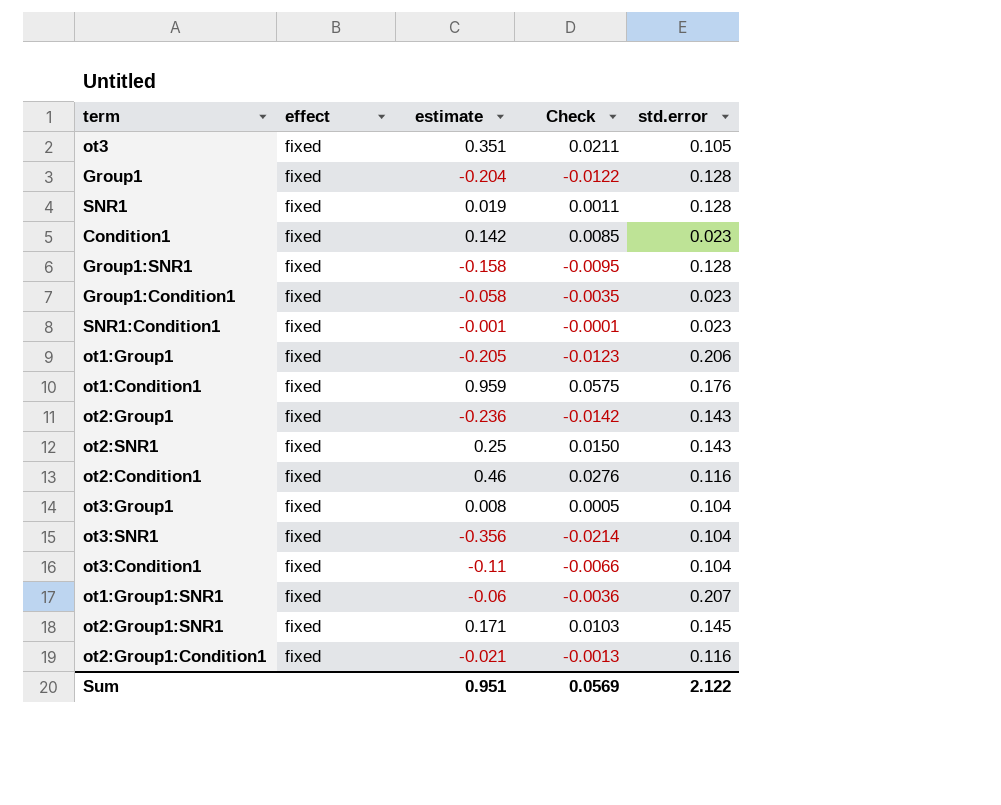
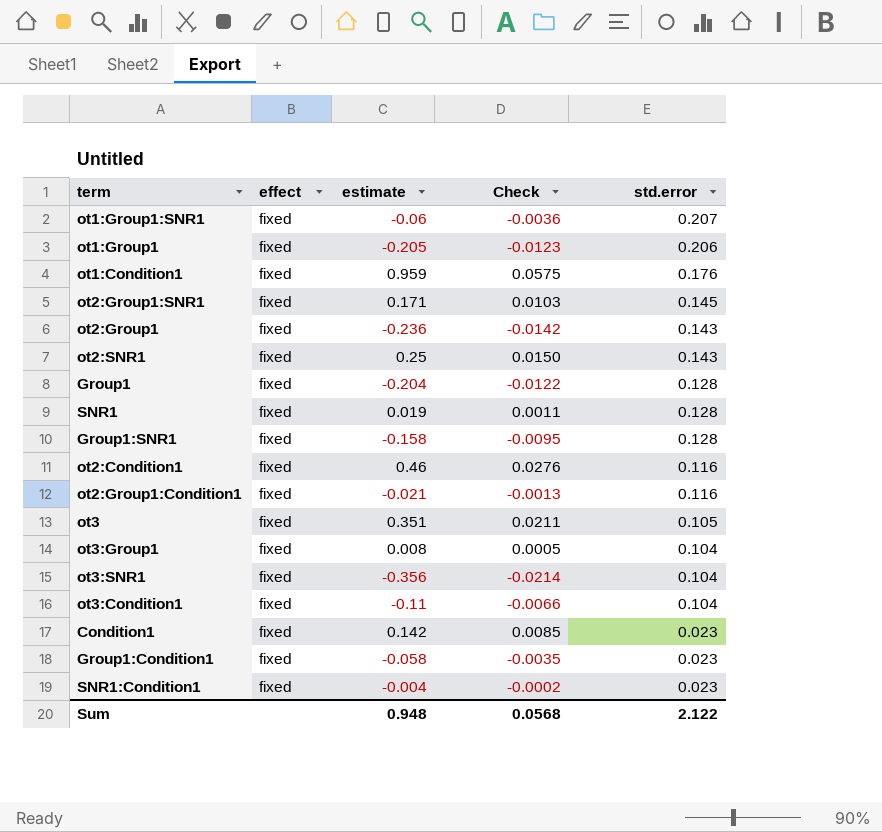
row order: none -> std.error descending
SNR1:Condition1 | estimate: -0.001 -> -0.004
SNR1:Condition1 | Check: -0.0001 -> -0.0002
Sum | estimate: 0.951 -> 0.948
Sum | Check: 0.0569 -> 0.0568

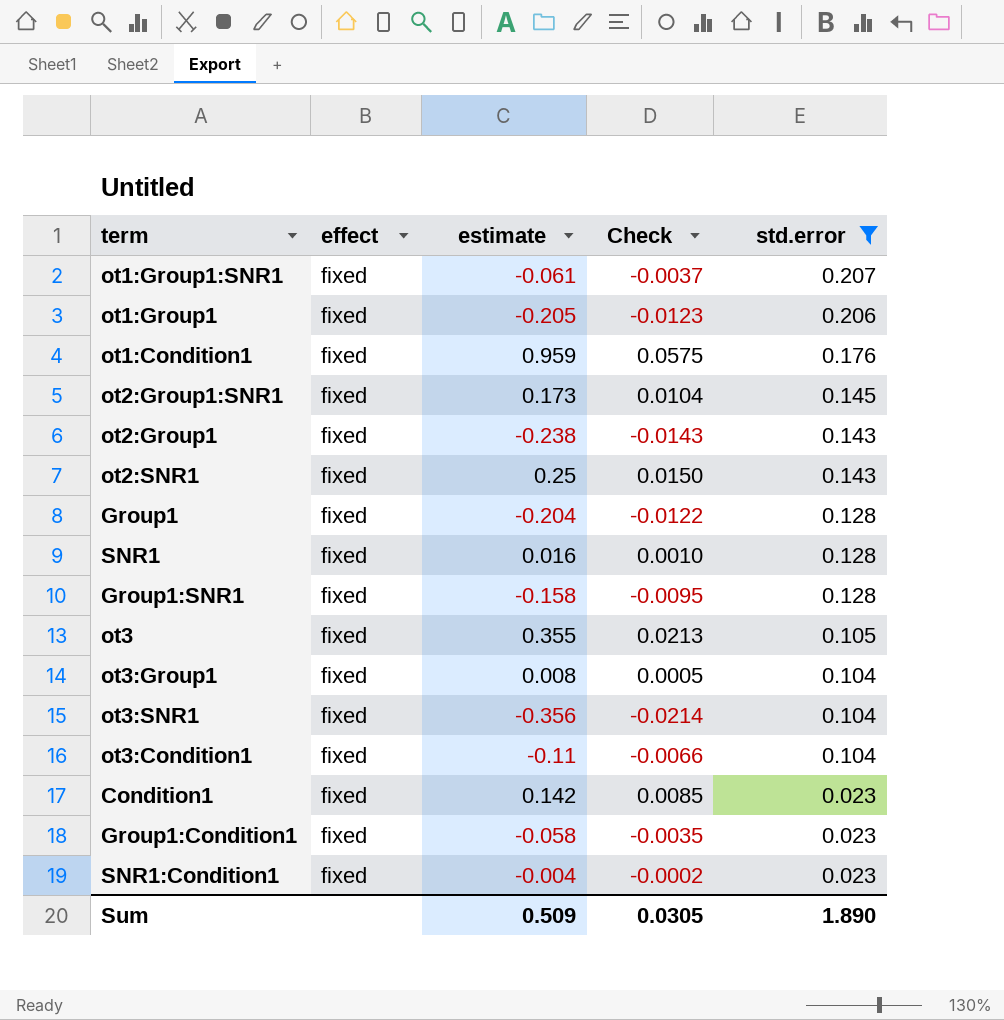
filter: none -> std.error != 0.116
ot1:Group1:SNR1 | estimate: -0.06 -> -0.061
ot1:Group1:SNR1 | Check: -0.0036 -> -0.0037
ot2:Group1:SNR1 | estimate: 0.171 -> 0.173
ot2:Group1:SNR1 | Check: 0.0103 -> 0.0104
ot2:Group1 | estimate: -0.236 -> -0.238
ot2:Group1 | Check: -0.0142 -> -0.0143
SNR1 | estimate: 0.019 -> 0.016
SNR1 | Check: 0.0011 -> 0.0010
ot3 | estimate: 0.351 -> 0.355
ot3 | Check: 0.0211 -> 0.0213
Sum | estimate: 0.948 -> 0.509
Sum | Check: 0.0568 -> 0.0305
Sum | std.error: 2.122 -> 1.890

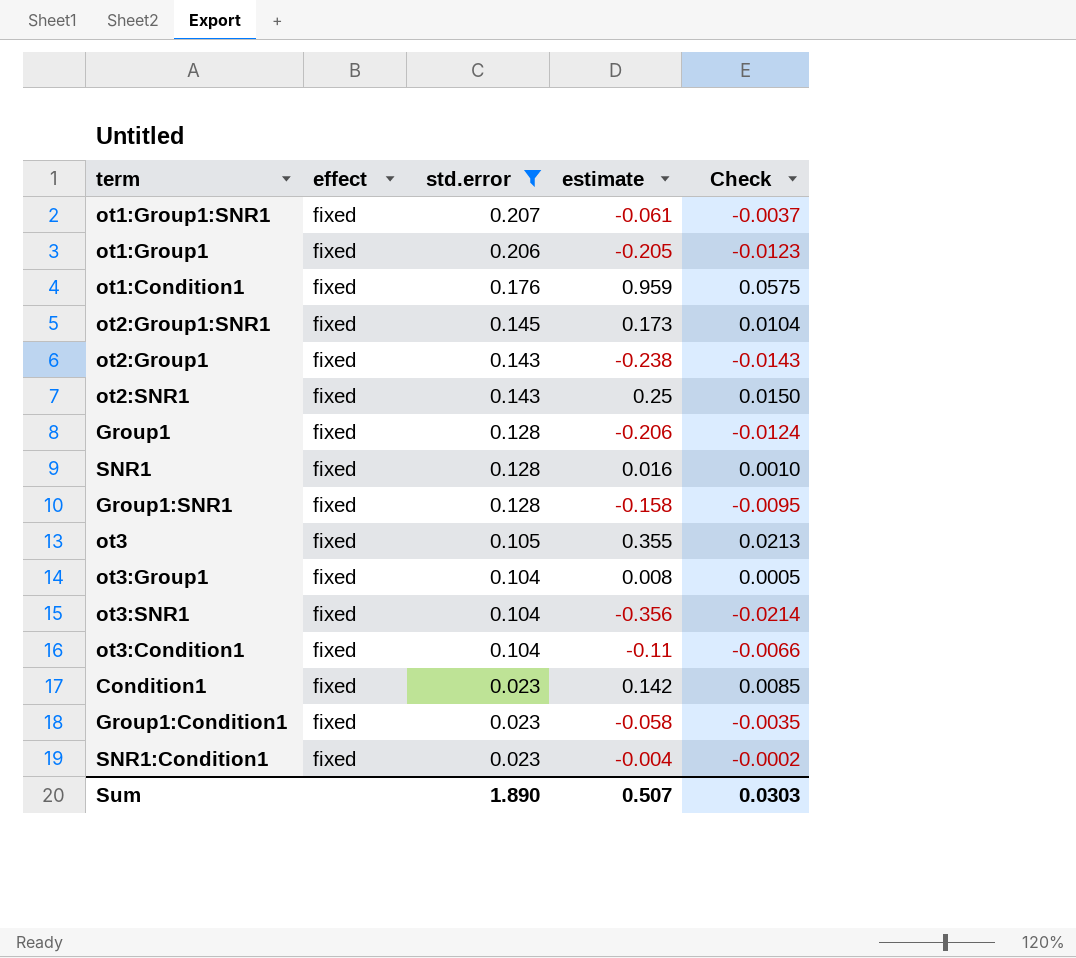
column std.error | position: 5 -> 3
Group1 | estimate: -0.204 -> -0.206
Group1 | Check: -0.0122 -> -0.0124
Sum | estimate: 0.509 -> 0.507
Sum | Check: 0.0305 -> 0.0303

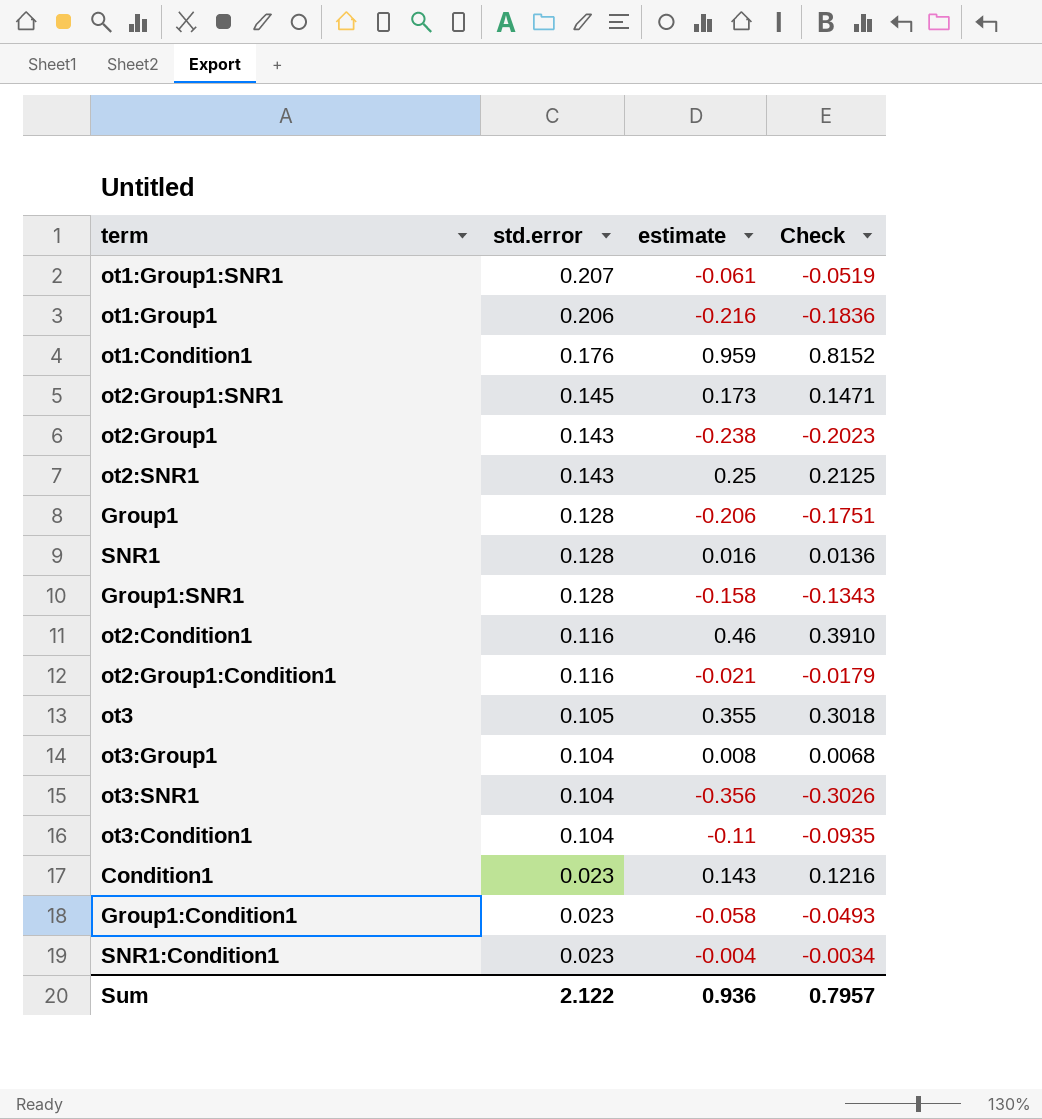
filter: std.error != 0.116 -> none
column effect | position: 2 -> none
column Check | formula: [estimate] * 0.06 -> [estimate] * 0.85
ot1:Group1 | estimate: -0.205 -> -0.216
Condition1 | estimate: 0.142 -> 0.143
Sum | std.error: 1.890 -> 2.122
Sum | estimate: 0.507 -> 0.936
Sum | Check: 0.0303 -> 0.7957

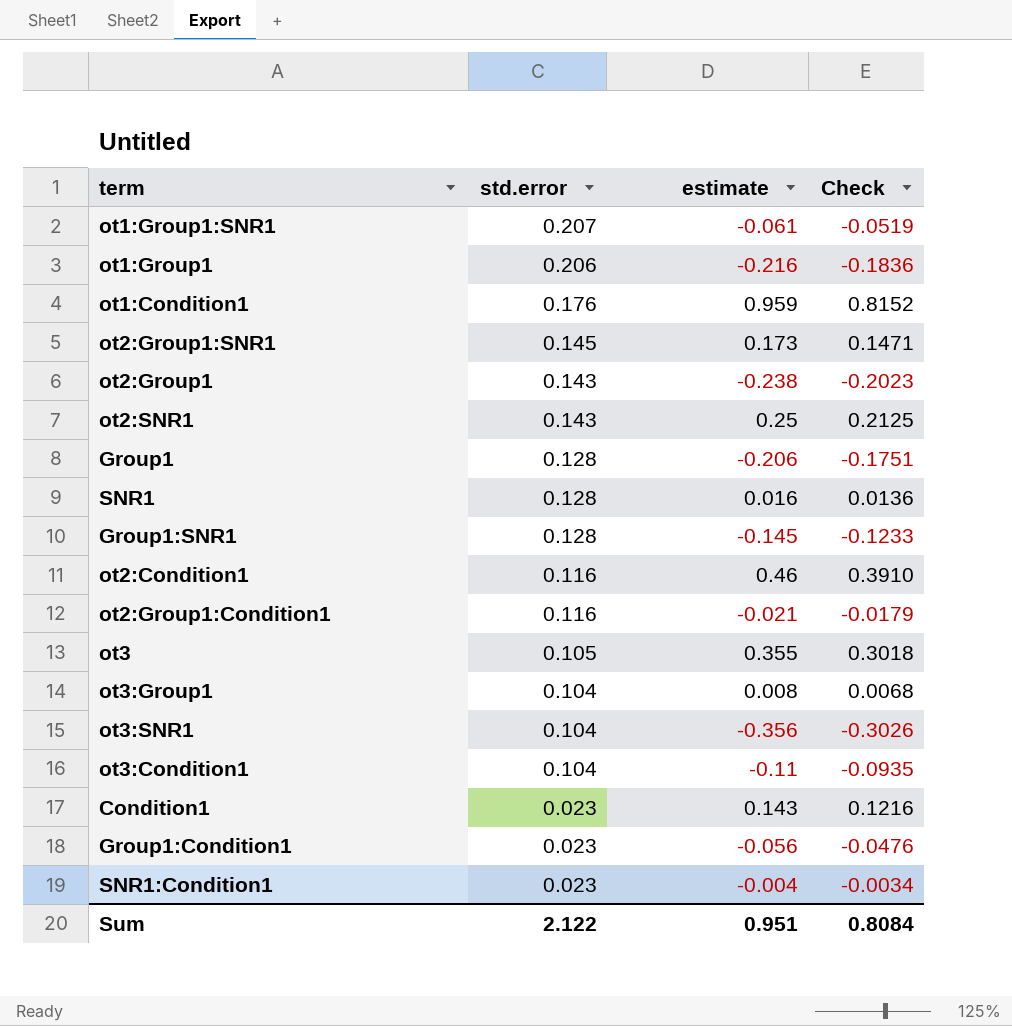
Group1:SNR1 | estimate: -0.158 -> -0.145
Group1:SNR1 | Check: -0.1343 -> -0.1233
Group1:Condition1 | estimate: -0.058 -> -0.056
Group1:Condition1 | Check: -0.0493 -> -0.0476
Sum | estimate: 0.936 -> 0.951
Sum | Check: 0.7957 -> 0.8084

